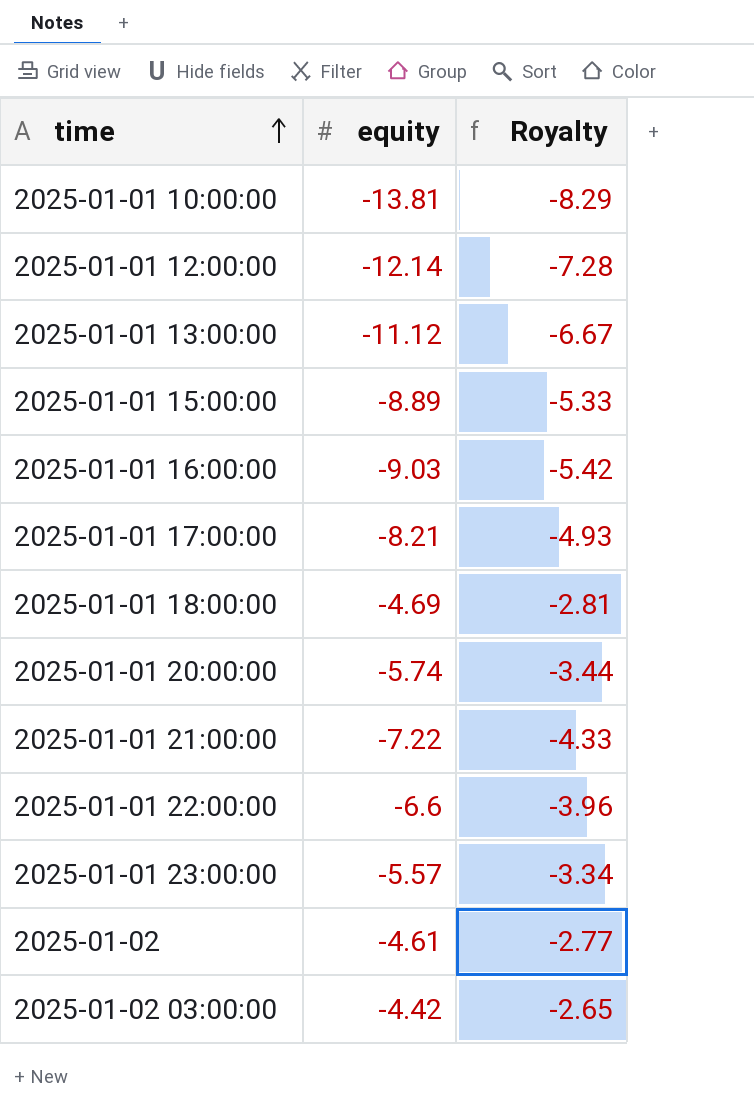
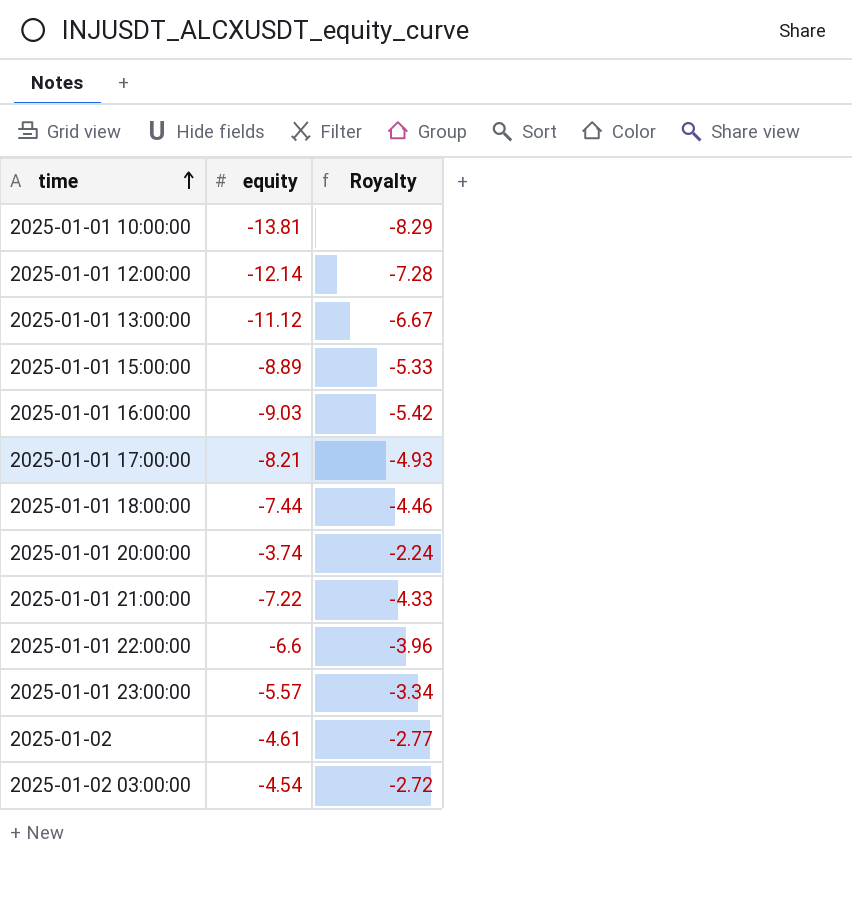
2025-01-01 18:00:00 | equity: -4.69 -> -7.44
2025-01-01 18:00:00 | Royalty: -2.81 -> -4.46
2025-01-01 20:00:00 | equity: -5.74 -> -3.74
2025-01-01 20:00:00 | Royalty: -3.44 -> -2.24
2025-01-02 03:00:00 | equity: -4.42 -> -4.54
2025-01-02 03:00:00 | Royalty: -2.65 -> -2.72

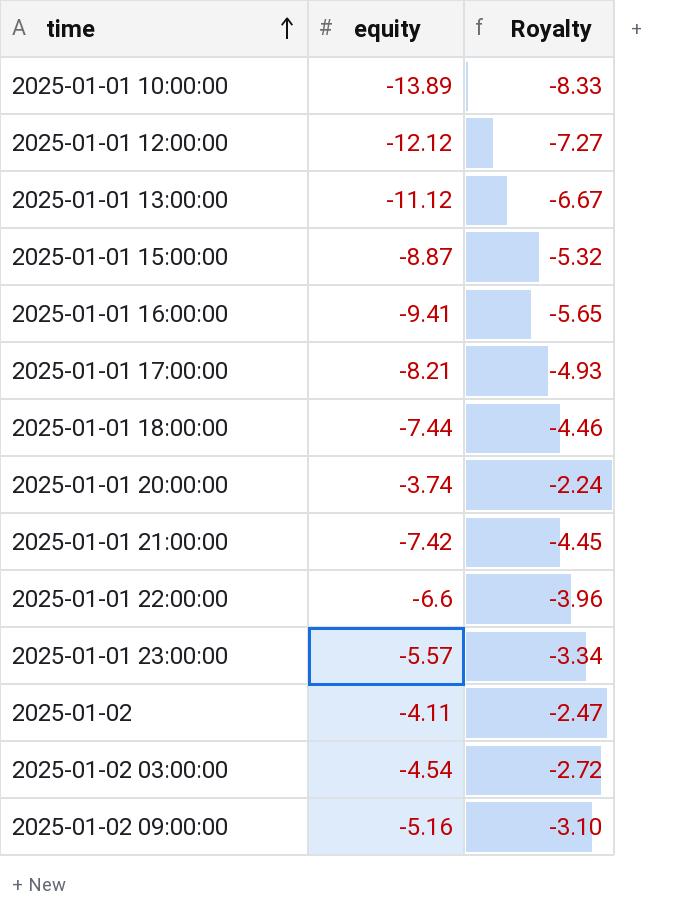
2025-01-01 10:00:00 | equity: -13.81 -> -13.89
2025-01-01 10:00:00 | Royalty: -8.29 -> -8.33
2025-01-01 12:00:00 | equity: -12.14 -> -12.12
2025-01-01 12:00:00 | Royalty: -7.28 -> -7.27
2025-01-01 15:00:00 | equity: -8.89 -> -8.87
2025-01-01 15:00:00 | Royalty: -5.33 -> -5.32
2025-01-01 16:00:00 | equity: -9.03 -> -9.41
2025-01-01 16:00:00 | Royalty: -5.42 -> -5.65
2025-01-01 21:00:00 | equity: -7.22 -> -7.42
2025-01-01 21:00:00 | Royalty: -4.33 -> -4.45
2025-01-02 | equity: -4.61 -> -4.11
2025-01-02 | Royalty: -2.77 -> -2.47
row 2025-01-02 09:00:00: none -> -5.16 | -3.10

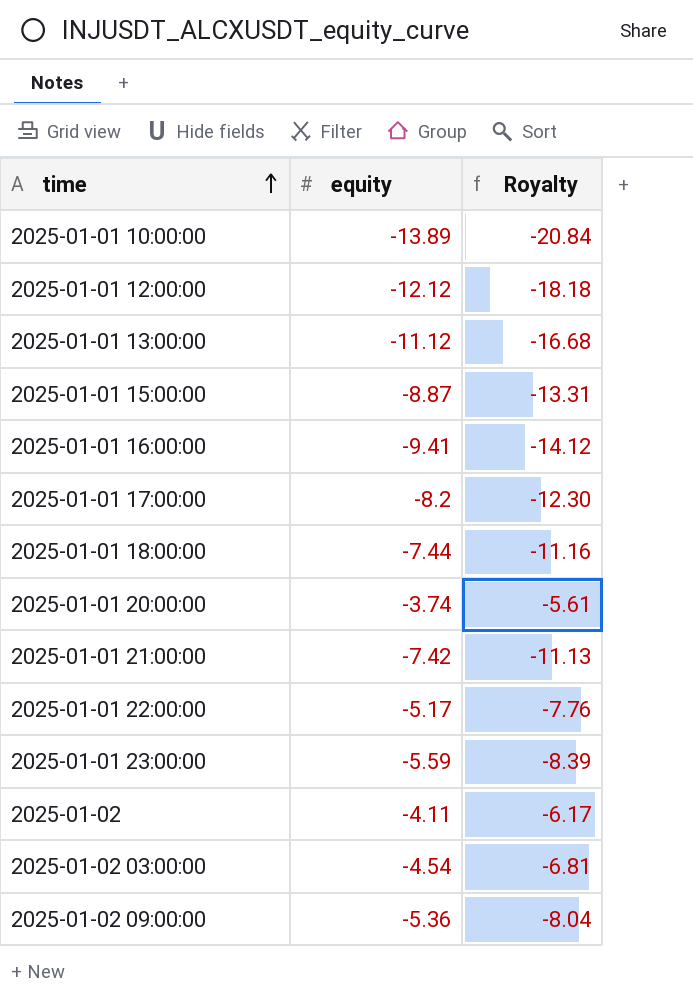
column Royalty | formula: [equity] * 0.6 -> [equity] * 1.5
2025-01-01 17:00:00 | equity: -8.21 -> -8.2
2025-01-01 22:00:00 | equity: -6.6 -> -5.17
2025-01-01 23:00:00 | equity: -5.57 -> -5.59
2025-01-02 09:00:00 | equity: -5.16 -> -5.36

